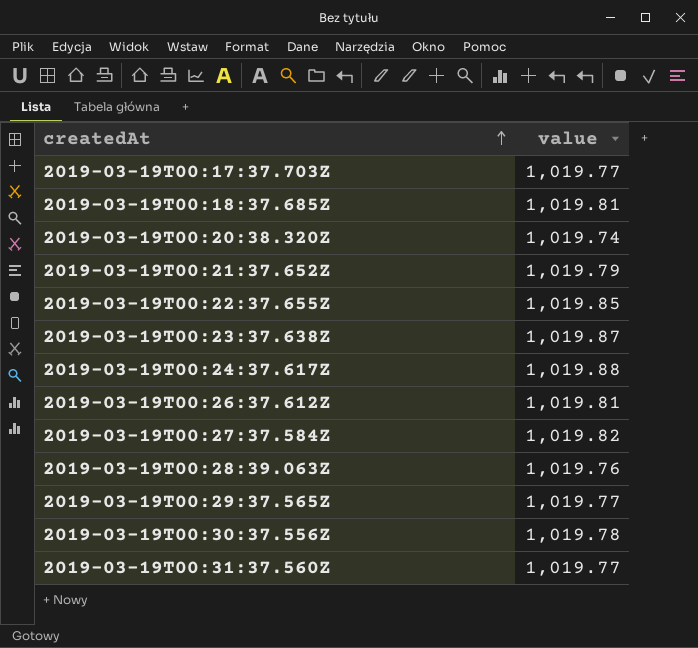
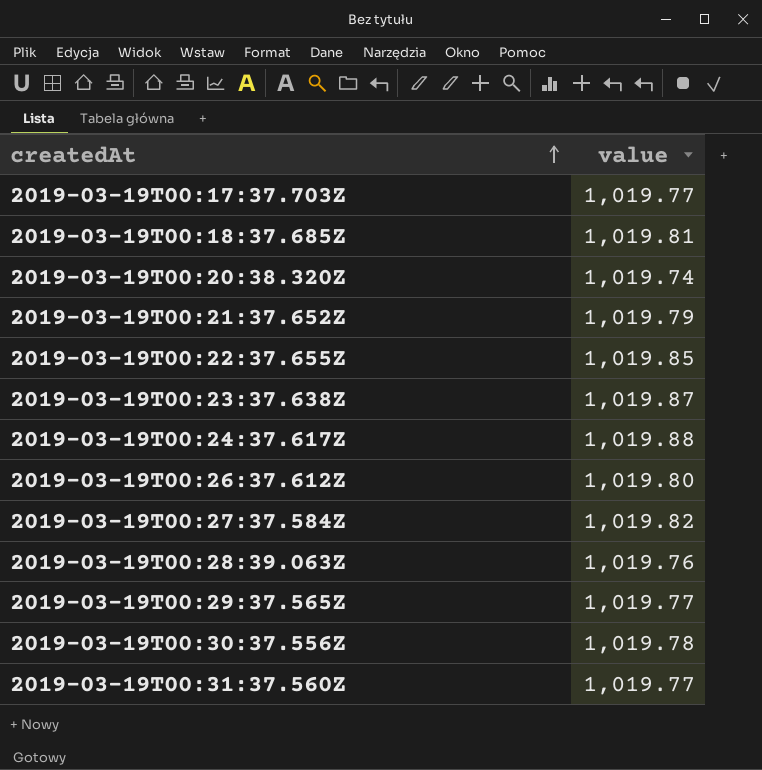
2019-03-19T00:26:37.612Z | value: 1,019.81 -> 1,019.80

